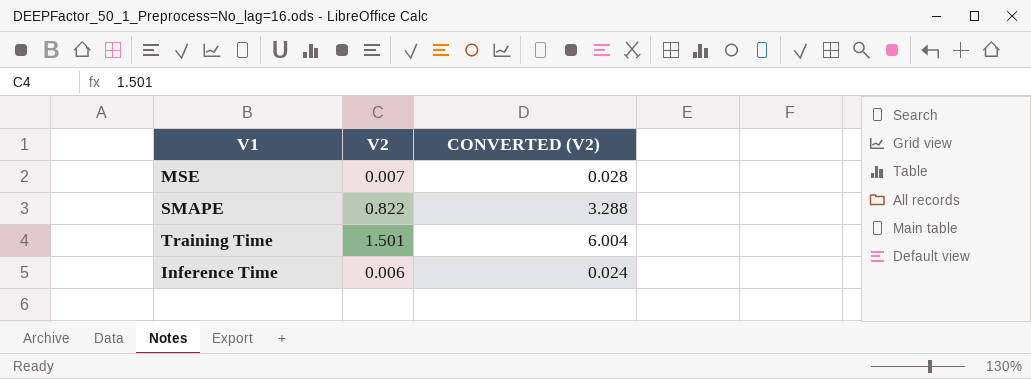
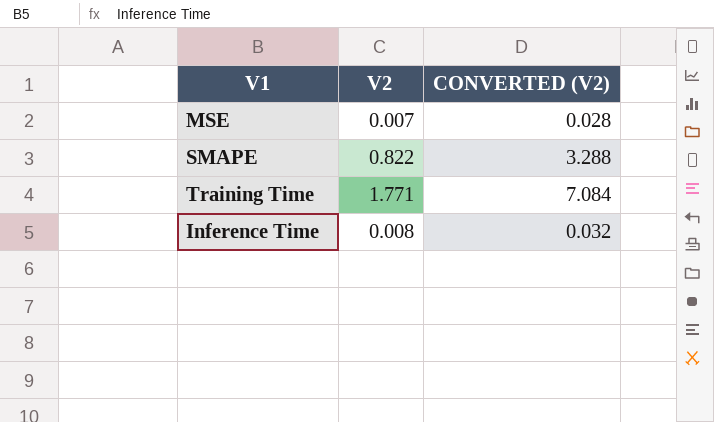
Training Time | V2: 1.501 -> 1.771
Training Time | CONVERTED (V2): 6.004 -> 7.084
Inference Time | V2: 0.006 -> 0.008
Inference Time | CONVERTED (V2): 0.024 -> 0.032

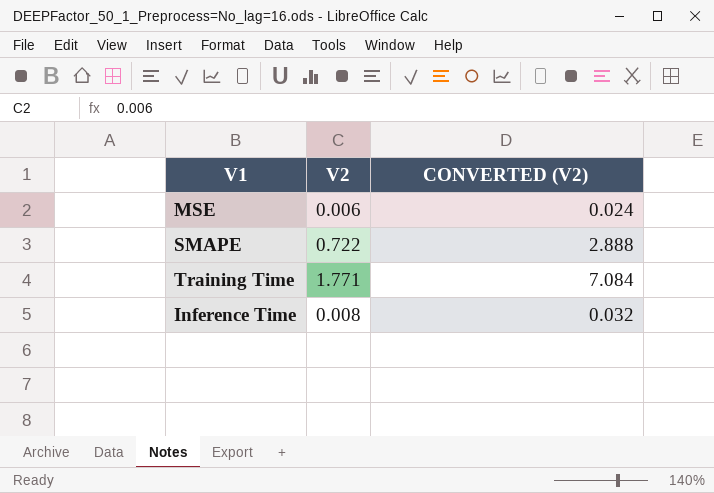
MSE | V2: 0.007 -> 0.006
MSE | CONVERTED (V2): 0.028 -> 0.024
SMAPE | V2: 0.822 -> 0.722
SMAPE | CONVERTED (V2): 3.288 -> 2.888

